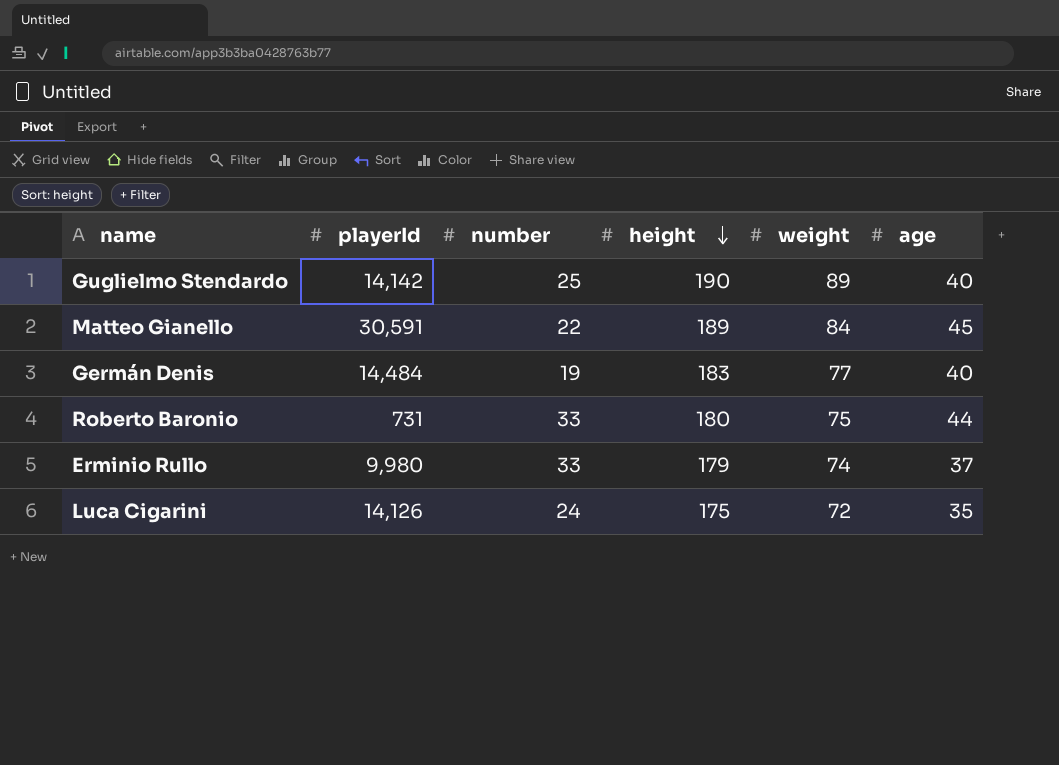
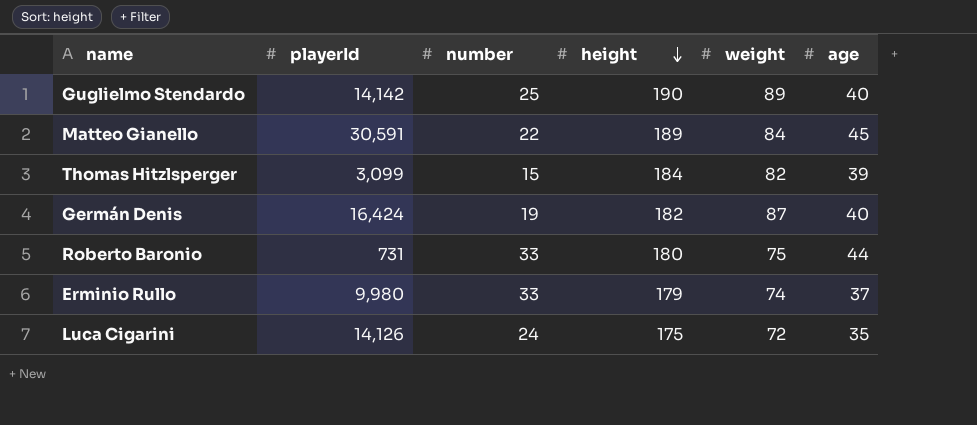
row Thomas Hitzlsperger: none -> 3,099 | 15 | 184 | 82 | 39
Germán Denis | playerId: 14,484 -> 16,424
Germán Denis | height: 183 -> 182
Germán Denis | weight: 77 -> 87

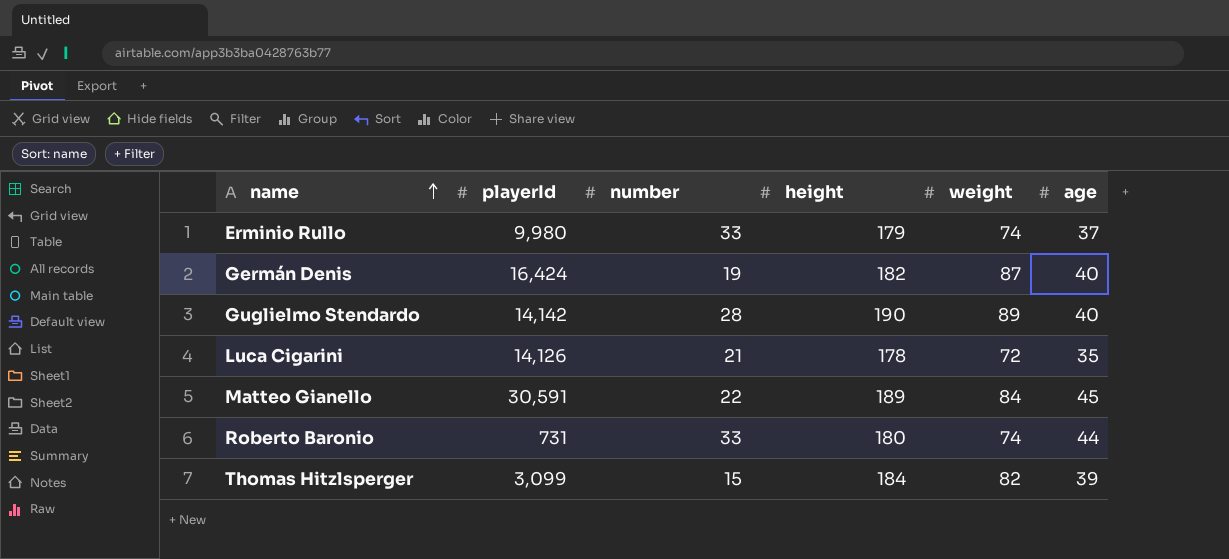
row order: height descending -> name ascending
Guglielmo Stendardo | number: 25 -> 28
Luca Cigarini | number: 24 -> 21
Luca Cigarini | height: 175 -> 178
Roberto Baronio | weight: 75 -> 74

